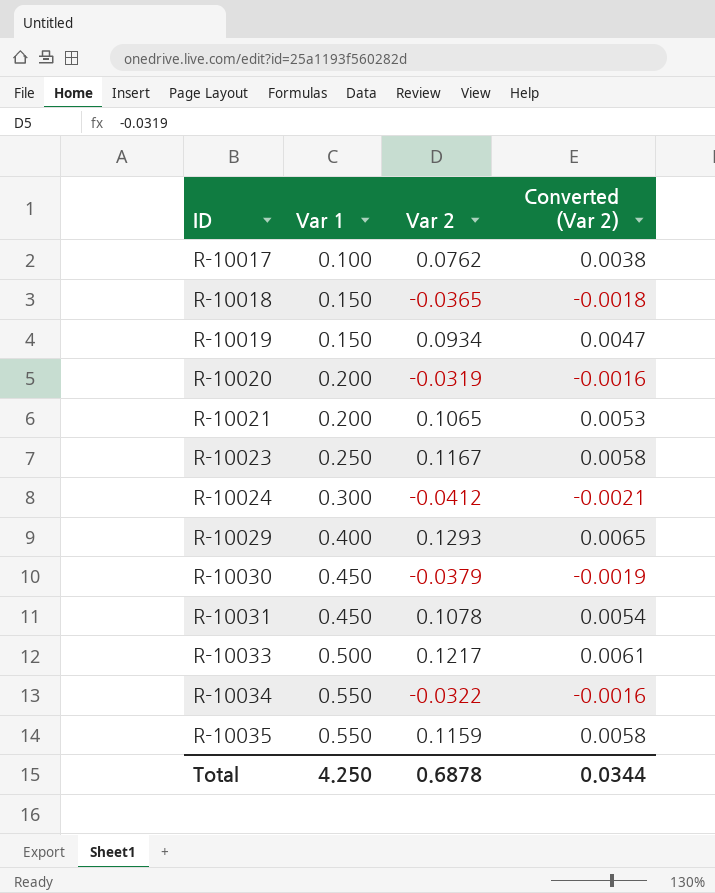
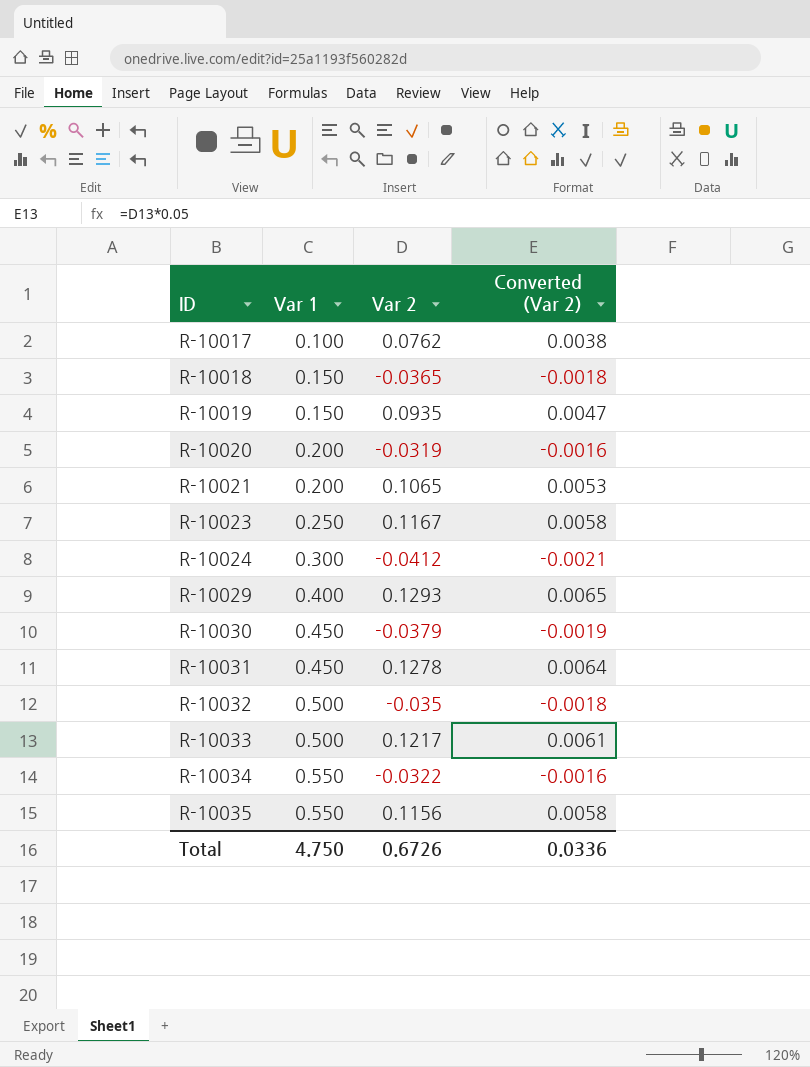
R-10019 | Var 2: 0.0934 -> 0.0935
R-10031 | Var 2: 0.1078 -> 0.1278
R-10031 | Converted (Var 2): 0.0054 -> 0.0064
row R-10032: none -> 0.500 | -0.035 | -0.0018
R-10035 | Var 2: 0.1159 -> 0.1156
Total | Var 1: 4.250 -> 4.750
Total | Var 2: 0.6878 -> 0.6726
Total | Converted (Var 2): 0.0344 -> 0.0336

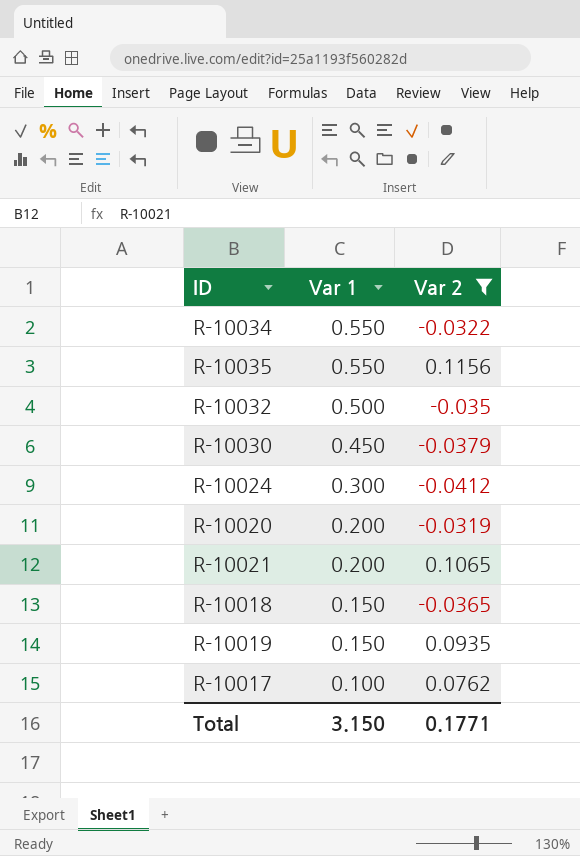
filter: none -> Var 2 <= 0.1156
row order: ID ascending -> Var 1 descending
column Converted (Var 2) | formula: [Var 2] * 0.05 -> none
Total | Var 1: 4.750 -> 3.150
Total | Var 2: 0.6726 -> 0.1771

